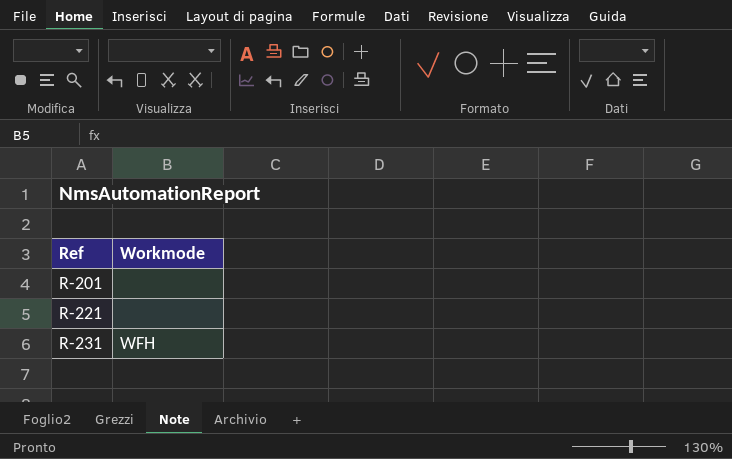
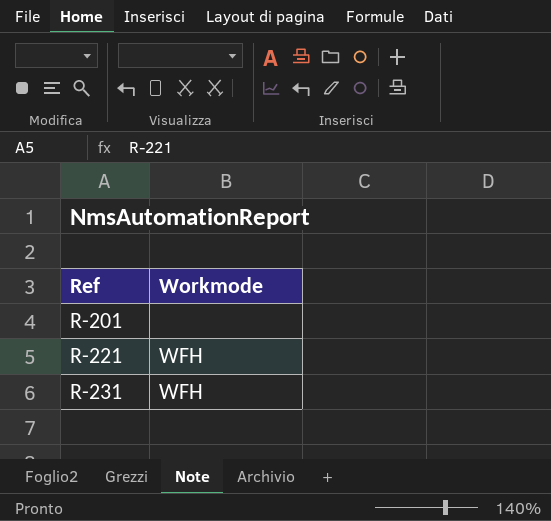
R-221 | Workmode: none -> WFH

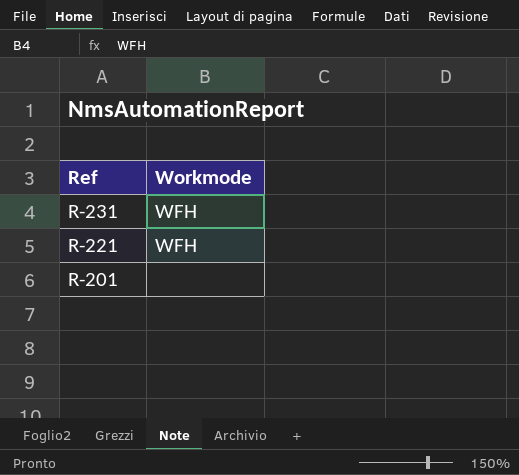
row order: Ref ascending -> Ref descending

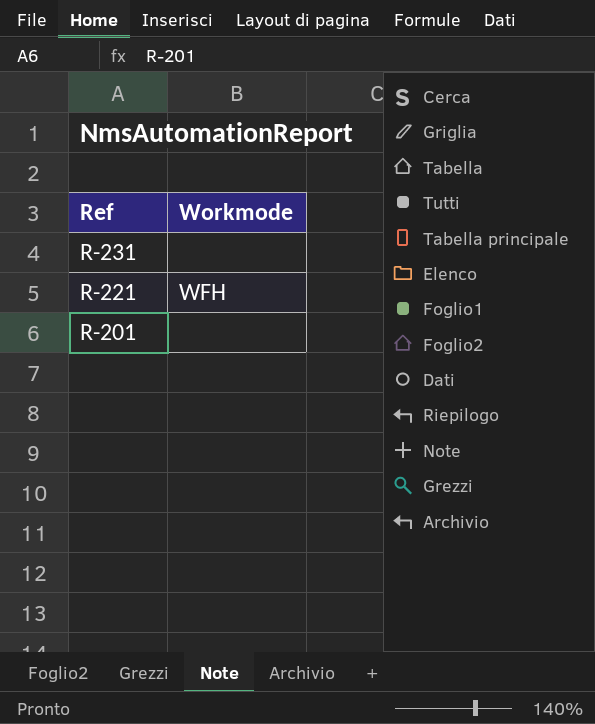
R-231 | Workmode: WFH -> none

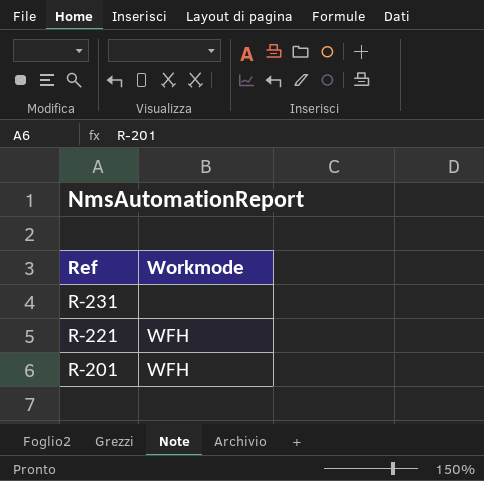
R-201 | Workmode: none -> WFH

